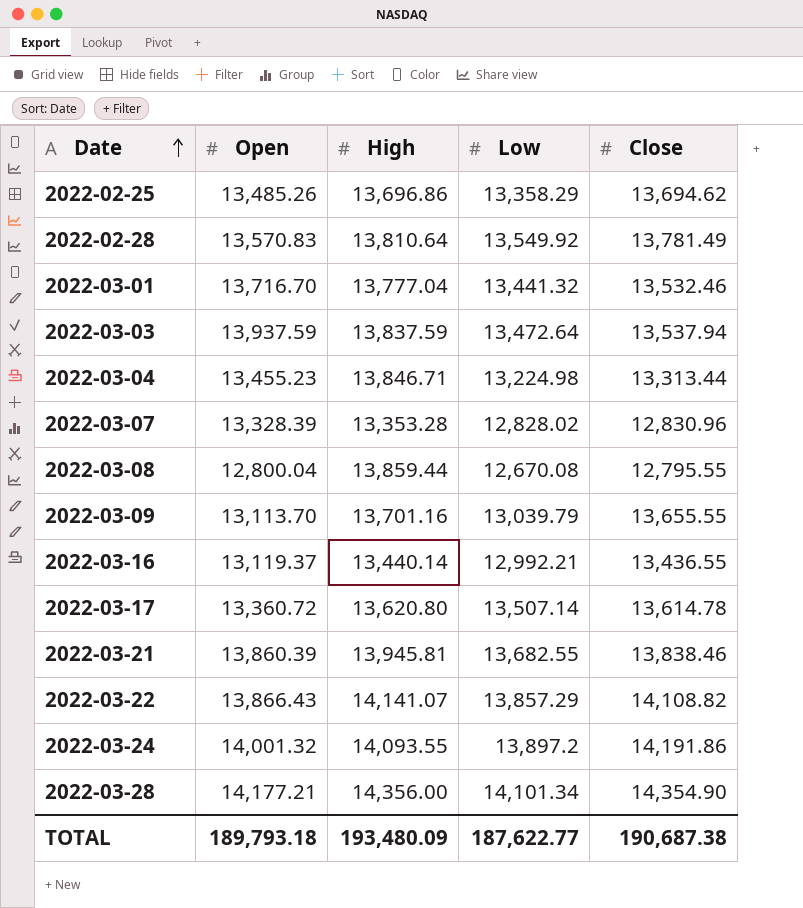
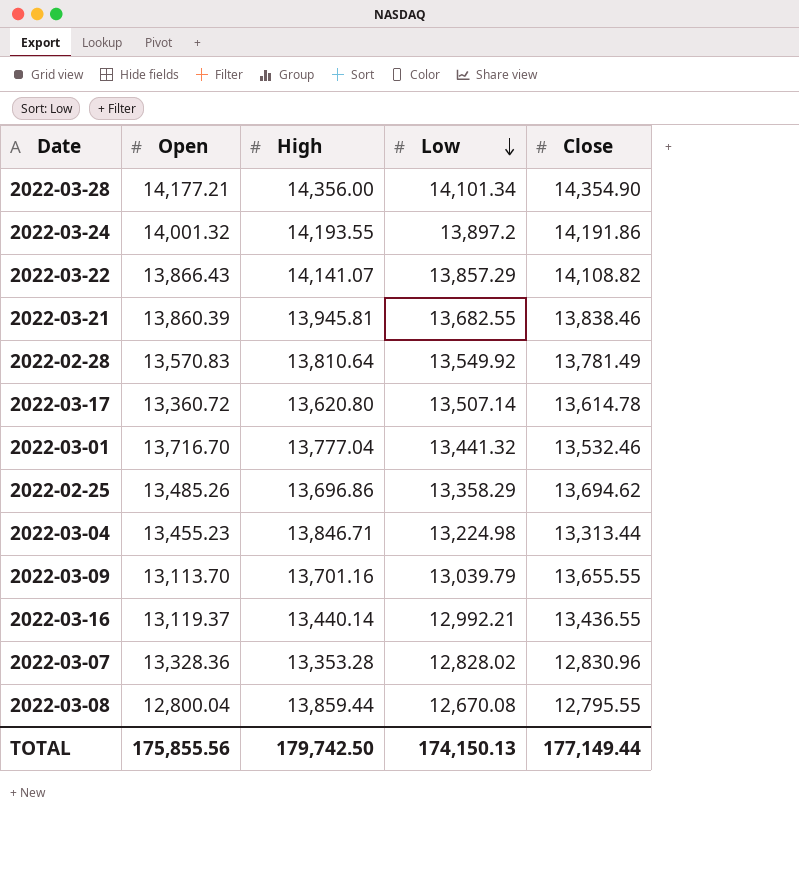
row order: Date ascending -> Low descending
row 2022-03-03: 13,937.59 | 13,837.59 | 13,472.64 | 13,537.94 -> none
2022-03-24 | High: 14,093.55 -> 14,193.55
2022-03-07 | Open: 13,328.39 -> 13,328.36
TOTAL | Open: 189,793.18 -> 175,855.56
TOTAL | High: 193,480.09 -> 179,742.50
TOTAL | Low: 187,622.77 -> 174,150.13
TOTAL | Close: 190,687.38 -> 177,149.44

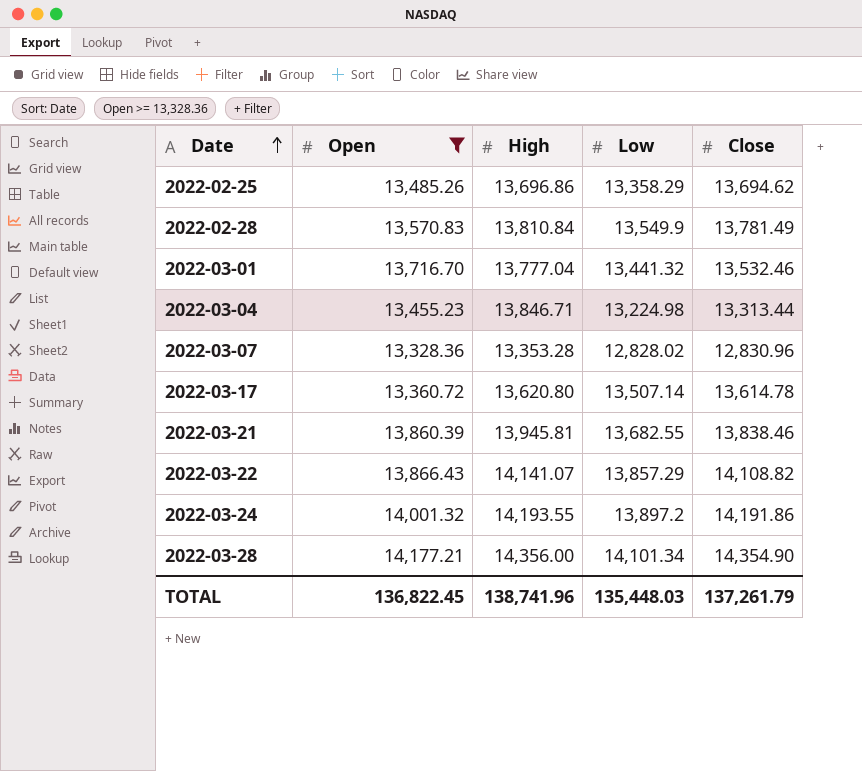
filter: none -> Open >= 13,328.36
row order: Low descending -> Date ascending
2022-02-28 | High: 13,810.64 -> 13,810.84
2022-02-28 | Low: 13,549.92 -> 13,549.9
TOTAL | Open: 175,855.56 -> 136,822.45
TOTAL | High: 179,742.50 -> 138,741.96
TOTAL | Low: 174,150.13 -> 135,448.03
TOTAL | Close: 177,149.44 -> 137,261.79

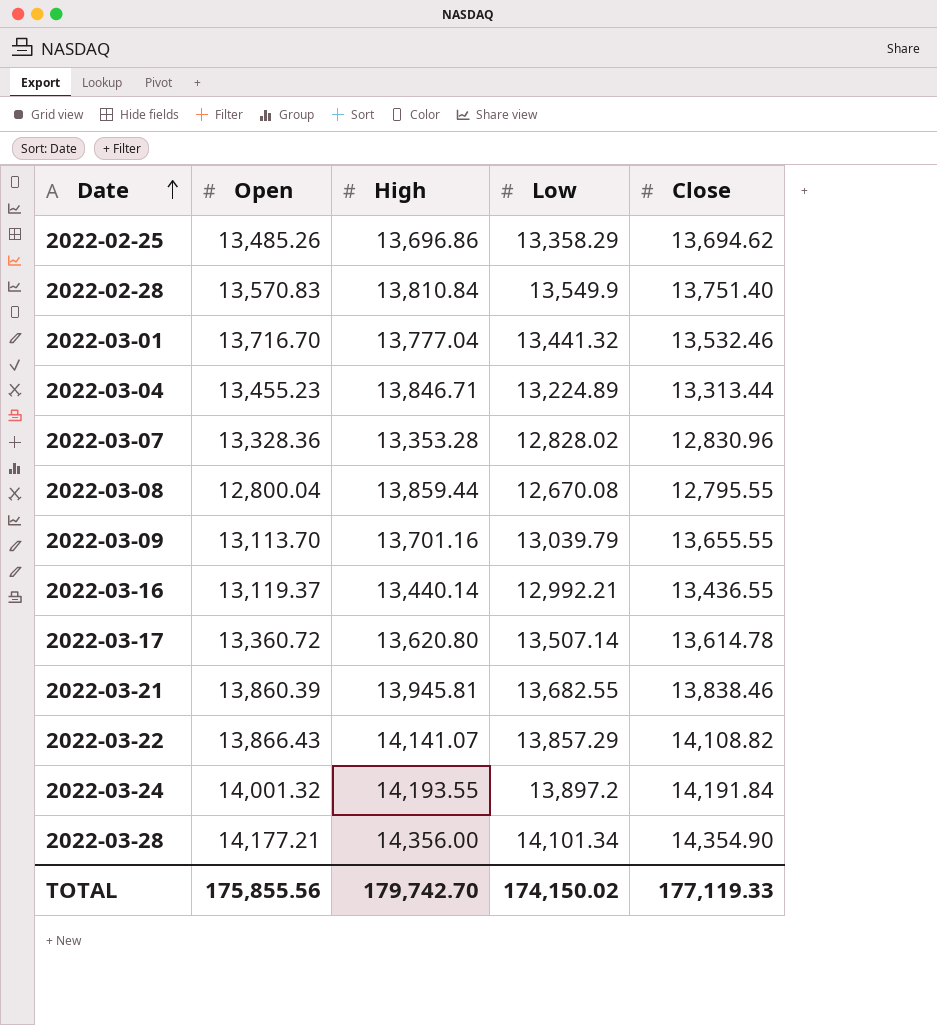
filter: Open >= 13,328.36 -> none
2022-02-28 | Close: 13,781.49 -> 13,751.40
2022-03-04 | Low: 13,224.98 -> 13,224.89
2022-03-24 | Close: 14,191.86 -> 14,191.84
TOTAL | Open: 136,822.45 -> 175,855.56
TOTAL | High: 138,741.96 -> 179,742.70
TOTAL | Low: 135,448.03 -> 174,150.02
TOTAL | Close: 137,261.79 -> 177,119.33

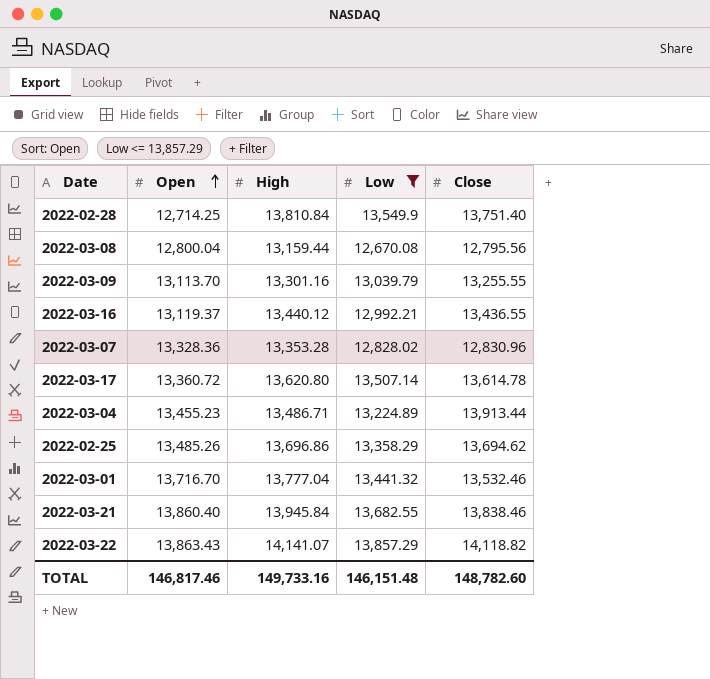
filter: none -> Low <= 13,857.29
row order: Date ascending -> Open ascending
2022-02-28 | Open: 13,570.83 -> 12,714.25
2022-03-08 | High: 13,859.44 -> 13,159.44
2022-03-08 | Close: 12,795.55 -> 12,795.56
2022-03-09 | High: 13,701.16 -> 13,301.16
2022-03-09 | Close: 13,655.55 -> 13,255.55
2022-03-16 | High: 13,440.14 -> 13,440.12
2022-03-04 | High: 13,846.71 -> 13,486.71
2022-03-04 | Close: 13,313.44 -> 13,913.44
2022-03-21 | Open: 13,860.39 -> 13,860.40
2022-03-21 | High: 13,945.81 -> 13,945.84
2022-03-22 | Open: 13,866.43 -> 13,863.43
2022-03-22 | Close: 14,108.82 -> 14,118.82
TOTAL | Open: 175,855.56 -> 146,817.46
TOTAL | High: 179,742.70 -> 149,733.16
TOTAL | Low: 174,150.02 -> 146,151.48
TOTAL | Close: 177,119.33 -> 148,782.60

